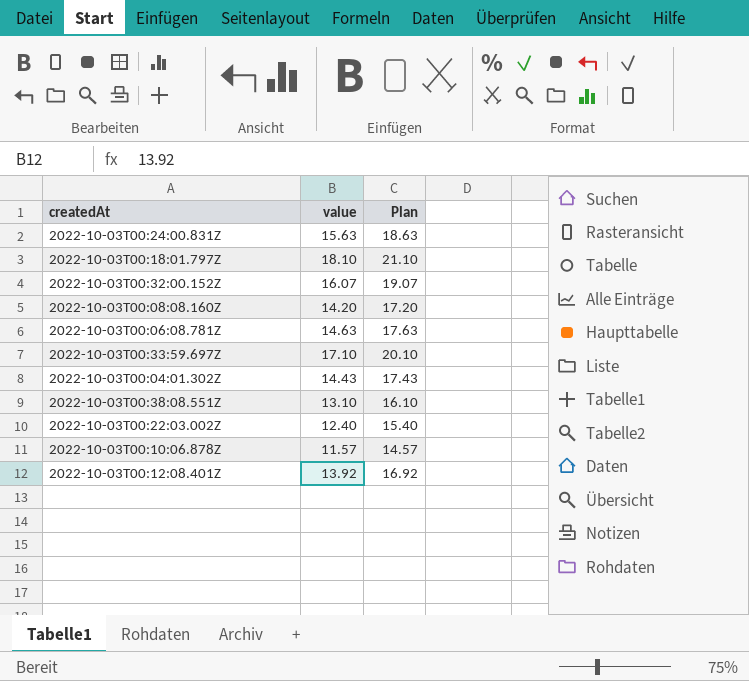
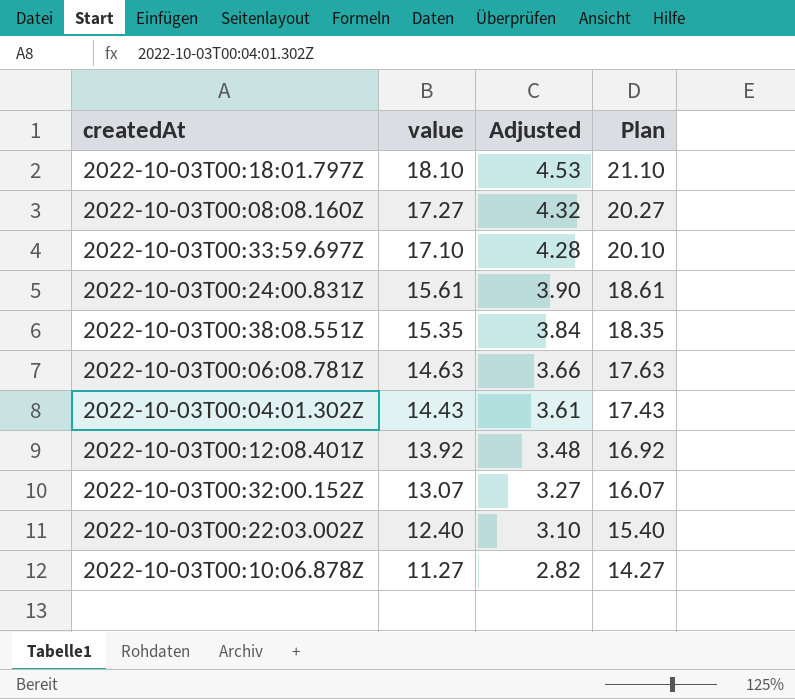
row order: none -> value descending
column Adjusted | formula: none -> [value] * 0.25
2022-10-03T00:08:08.160Z | value: 14.20 -> 17.27
2022-10-03T00:08:08.160Z | Plan: 17.20 -> 20.27
2022-10-03T00:24:00.831Z | value: 15.63 -> 15.61
2022-10-03T00:24:00.831Z | Plan: 18.63 -> 18.61
2022-10-03T00:38:08.551Z | value: 13.10 -> 15.35
2022-10-03T00:38:08.551Z | Plan: 16.10 -> 18.35
2022-10-03T00:32:00.152Z | value: 16.07 -> 13.07
2022-10-03T00:32:00.152Z | Plan: 19.07 -> 16.07
2022-10-03T00:10:06.878Z | value: 11.57 -> 11.27
2022-10-03T00:10:06.878Z | Plan: 14.57 -> 14.27

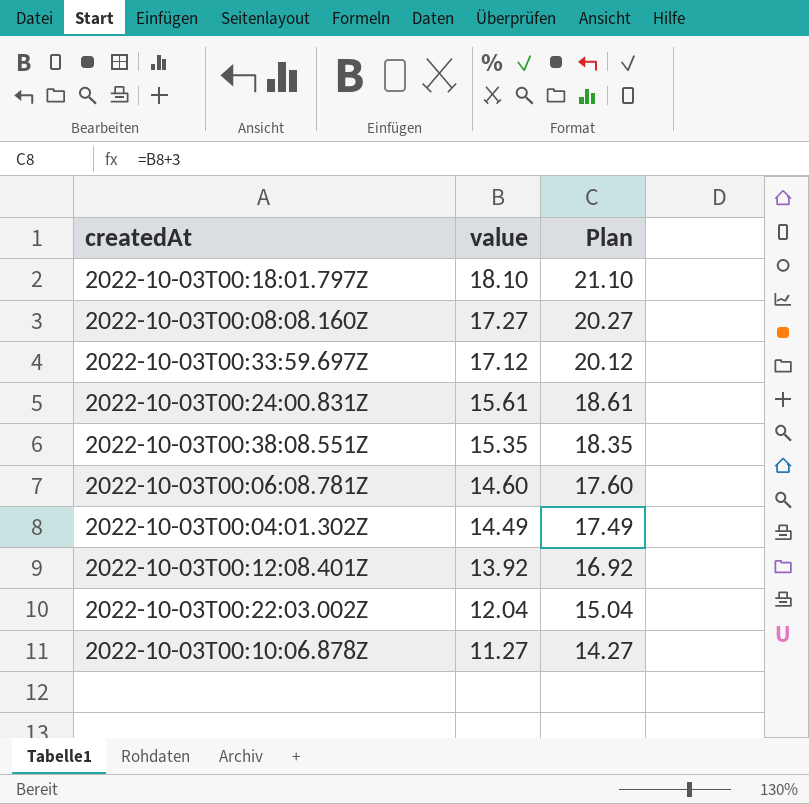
column Adjusted | formula: [value] * 0.25 -> none
row 2022-10-03T00:32:00.152Z: 13.07 | 3.27 | 16.07 -> none
2022-10-03T00:33:59.697Z | value: 17.10 -> 17.12
2022-10-03T00:33:59.697Z | Plan: 20.10 -> 20.12
2022-10-03T00:06:08.781Z | value: 14.63 -> 14.60
2022-10-03T00:06:08.781Z | Plan: 17.63 -> 17.60
2022-10-03T00:04:01.302Z | value: 14.43 -> 14.49
2022-10-03T00:04:01.302Z | Plan: 17.43 -> 17.49
2022-10-03T00:22:03.002Z | value: 12.40 -> 12.04
2022-10-03T00:22:03.002Z | Plan: 15.40 -> 15.04

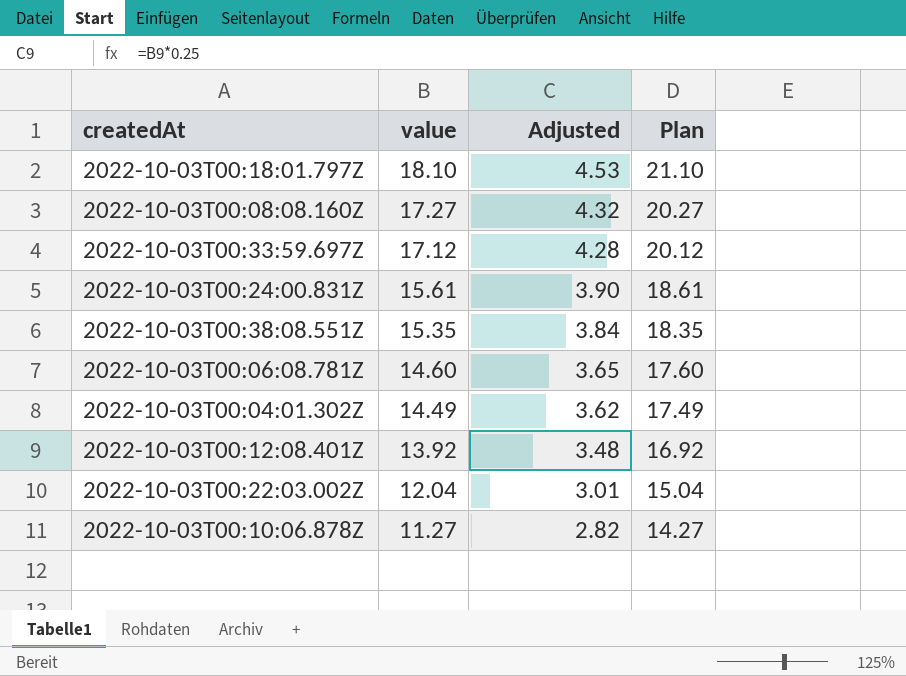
column Adjusted | formula: none -> [value] * 0.25

